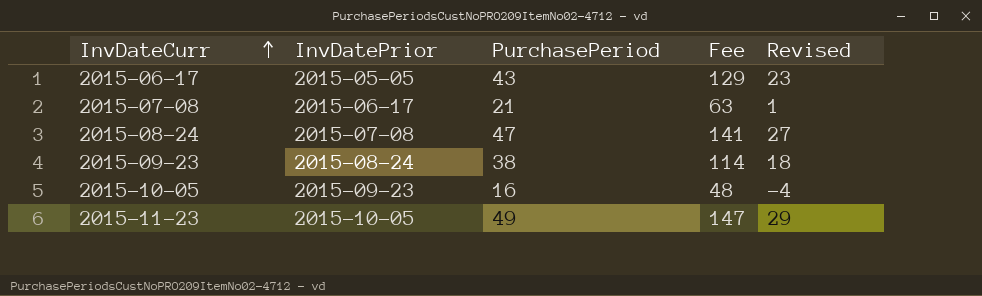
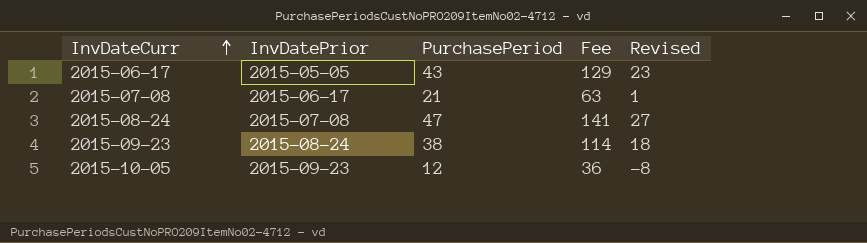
row 2015-11-23: 2015-10-05 | 49 | 147 | 29 -> none
2015-10-05 | PurchasePeriod: 16 -> 12
2015-10-05 | Fee: 48 -> 36
2015-10-05 | Revised: -4 -> -8

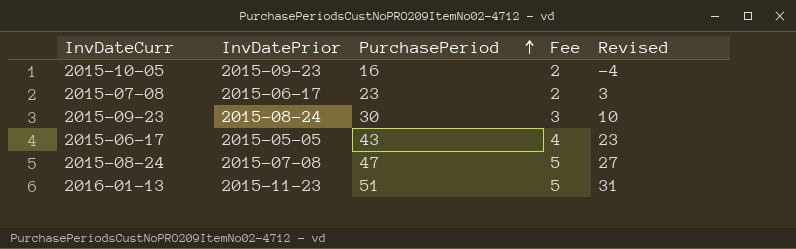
row order: InvDateCurr ascending -> PurchasePeriod ascending
column Fee | formula: [PurchasePeriod] * 3 -> [PurchasePeriod] * 0.1
2015-10-05 | PurchasePeriod: 12 -> 16
2015-10-05 | Revised: -8 -> -4
2015-07-08 | PurchasePeriod: 21 -> 23
2015-07-08 | Revised: 1 -> 3
2015-09-23 | PurchasePeriod: 38 -> 30
2015-09-23 | Revised: 18 -> 10
row 2016-01-13: none -> 2015-11-23 | 51 | 5 | 31

